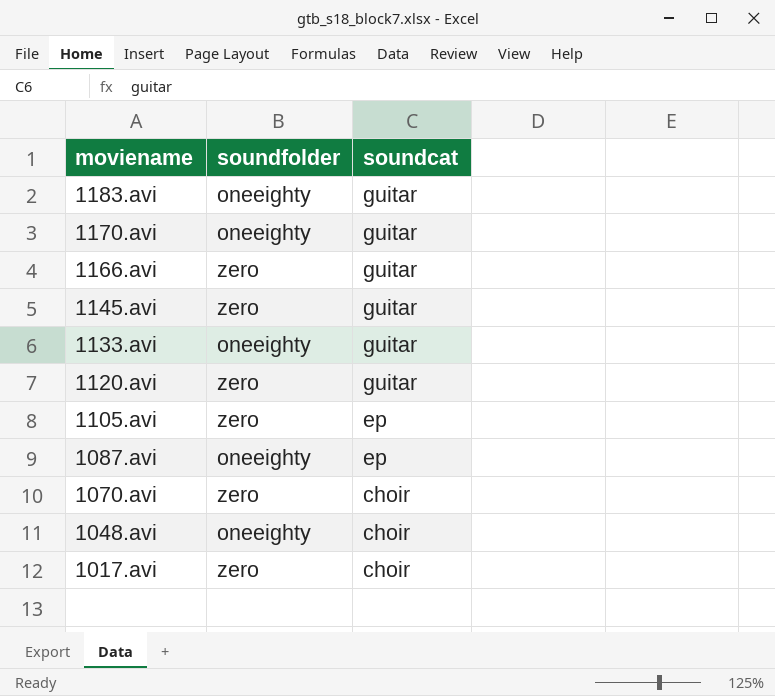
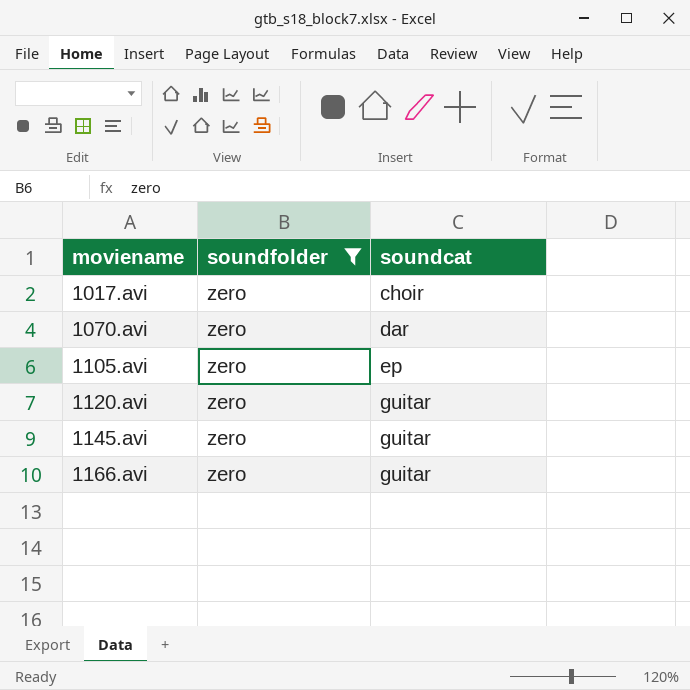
filter: none -> soundfolder = zero
row order: moviename descending -> moviename ascending
1070.avi | soundcat: choir -> dar

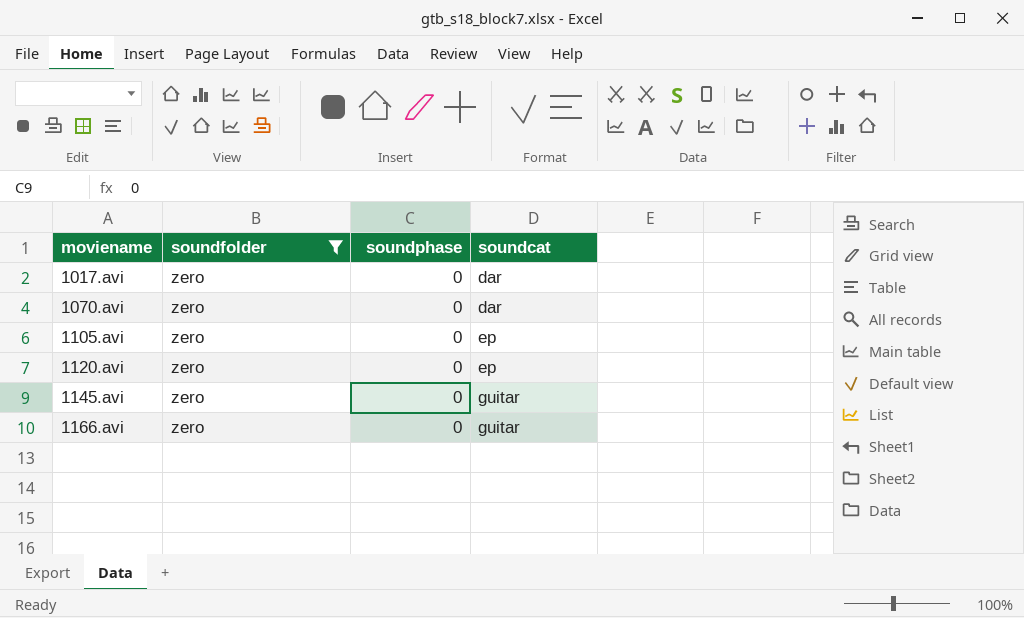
column soundphase | position: none -> 3
1017.avi | soundcat: choir -> dar
1120.avi | soundcat: guitar -> ep

